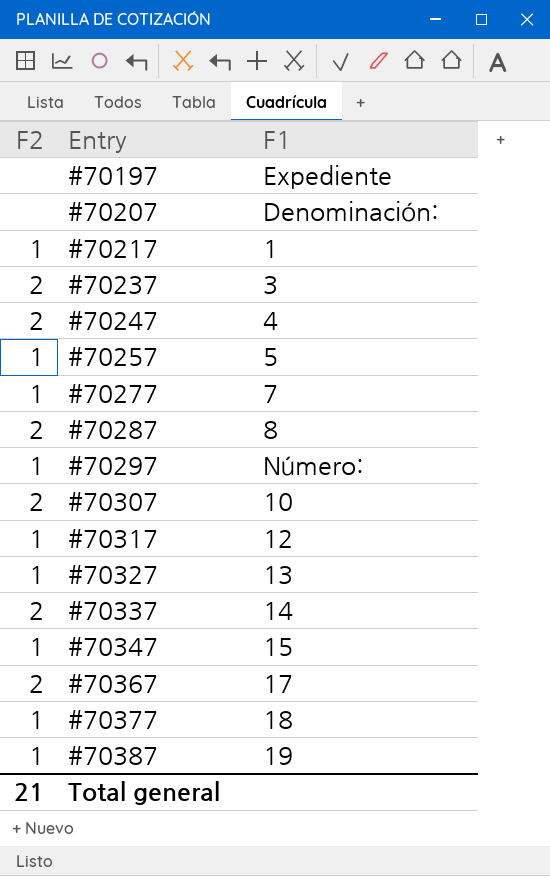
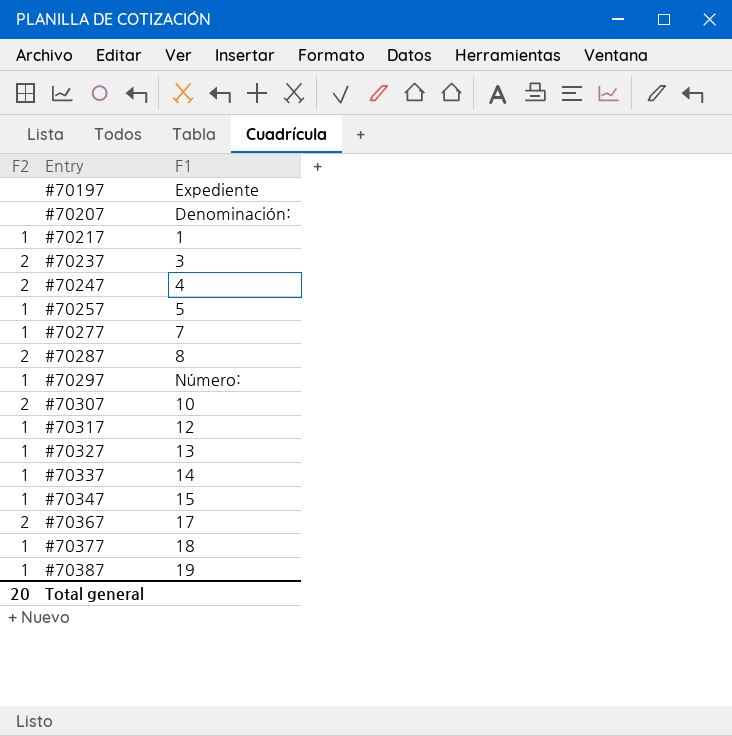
#70337 | F2: 2 -> 1
Total general | F2: 21 -> 20

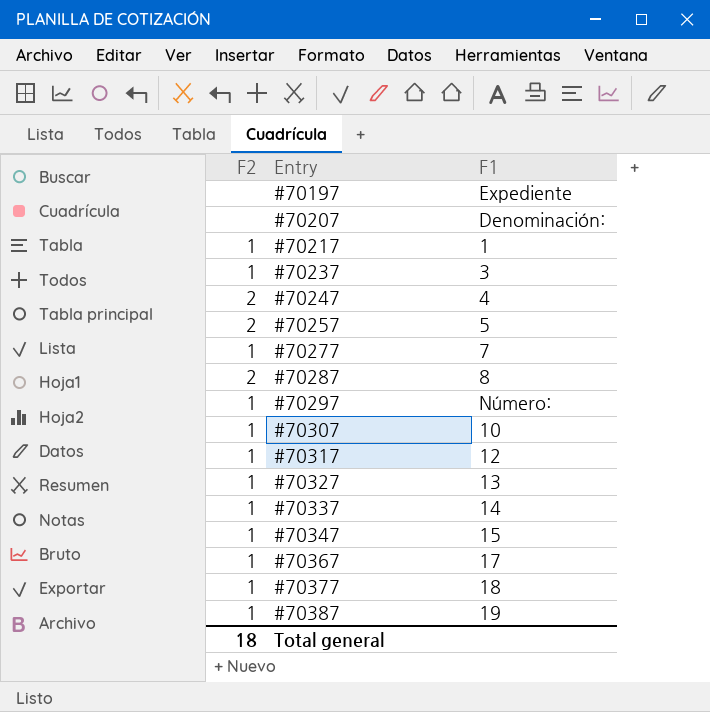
#70237 | F2: 2 -> 1
#70257 | F2: 1 -> 2
#70307 | F2: 2 -> 1
#70367 | F2: 2 -> 1
Total general | F2: 20 -> 18

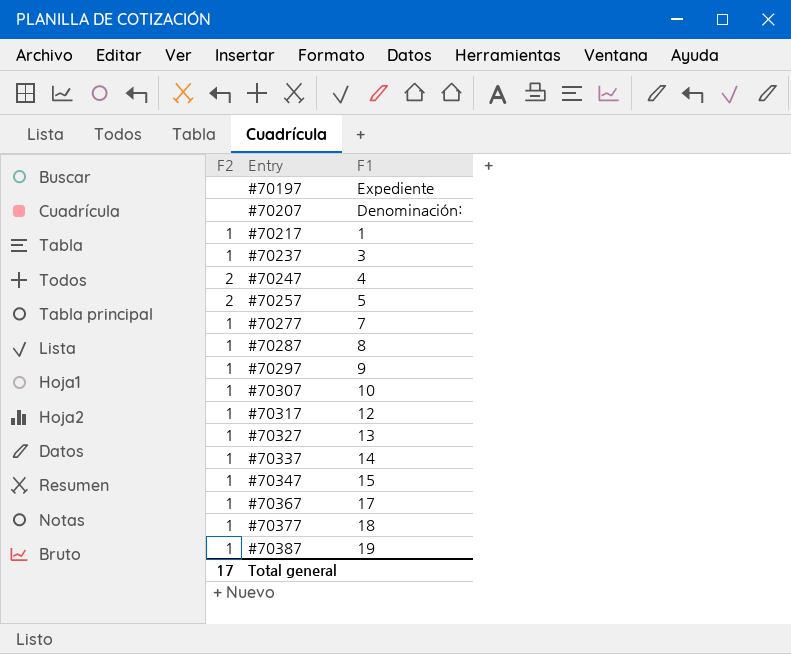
#70287 | F2: 2 -> 1
#70297 | F1: Número: -> 9
Total general | F2: 18 -> 17

